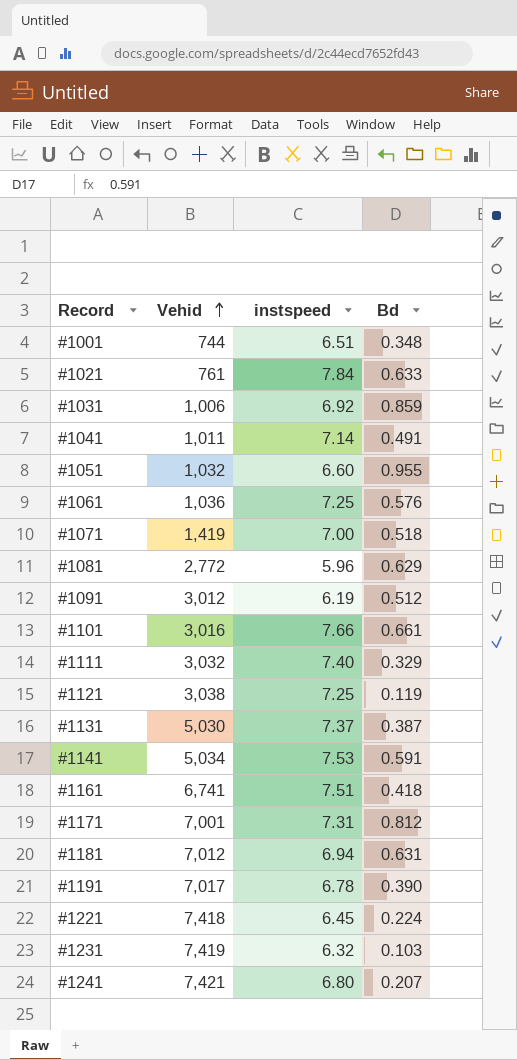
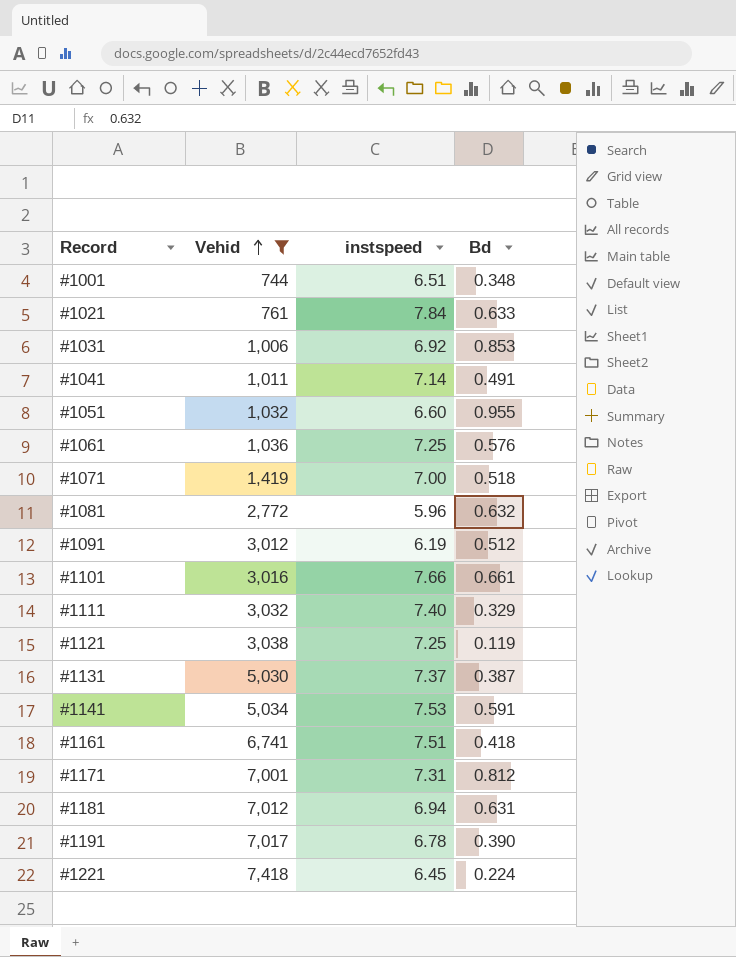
filter: none -> Vehid <= 7,418
#1031 | Bd: 0.859 -> 0.853
#1081 | Bd: 0.629 -> 0.632

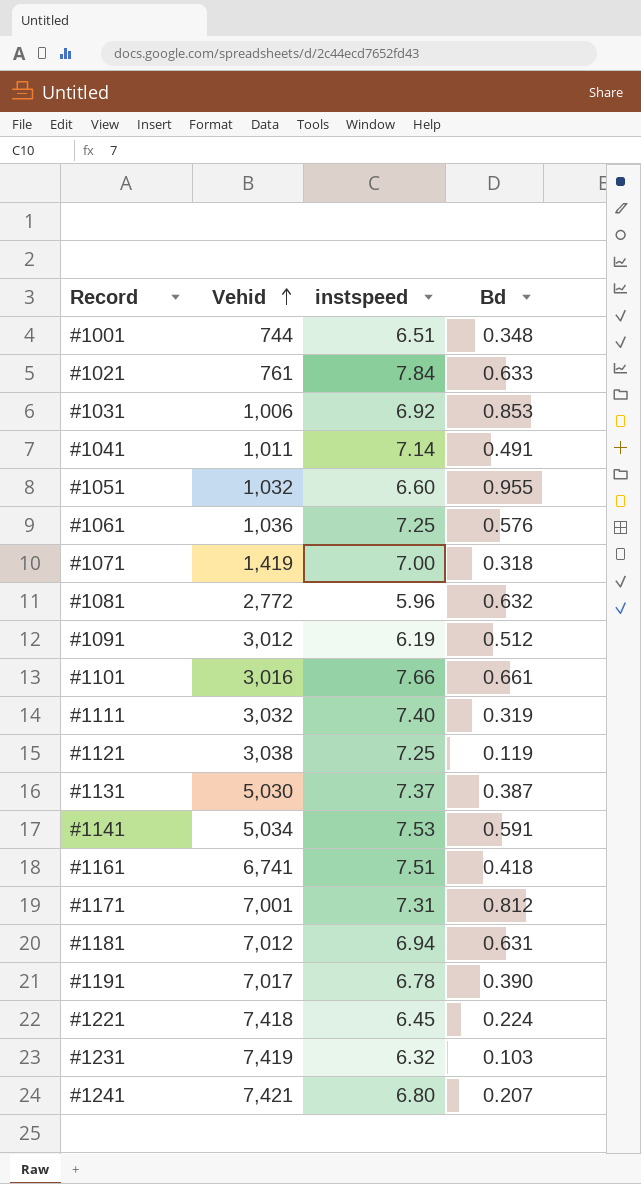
filter: Vehid <= 7,418 -> none
#1071 | Bd: 0.518 -> 0.318
#1111 | Bd: 0.329 -> 0.319

